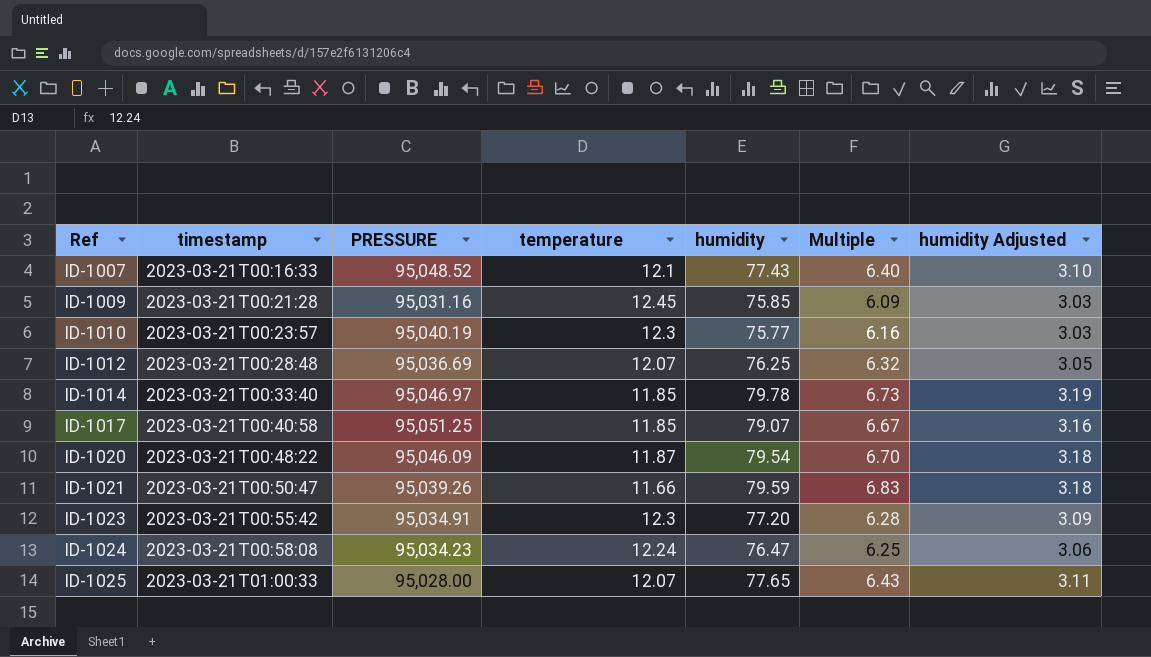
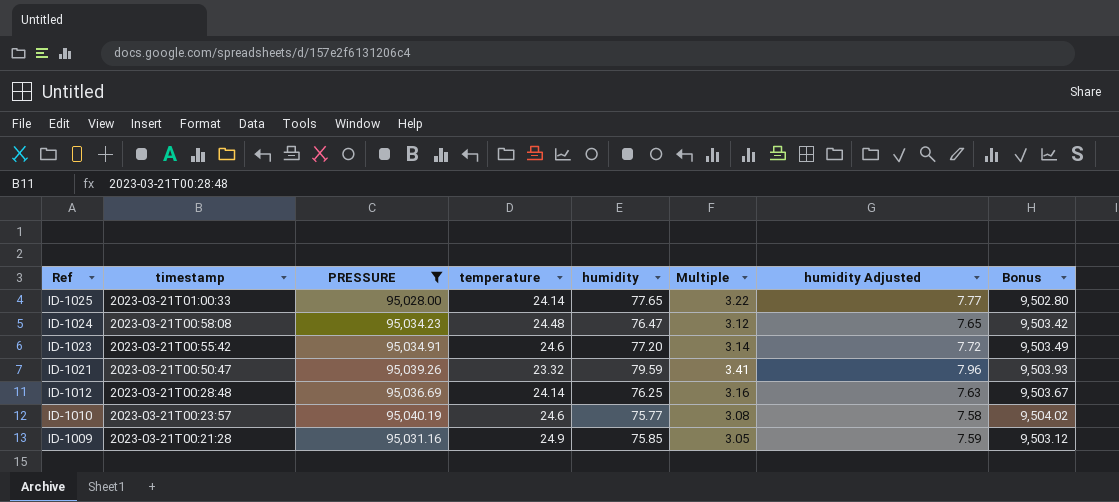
filter: none -> PRESSURE <= 95,040.19
row order: Ref ascending -> Ref descending
column humidity Adjusted | formula: [humidity] * 0.04 -> [humidity] * 0.1
column Bonus | formula: none -> [PRESSURE] * 0.1
ID-1025 | temperature: 12.07 -> 24.14
ID-1025 | Multiple: 6.43 -> 3.22
ID-1024 | temperature: 12.24 -> 24.48
ID-1024 | Multiple: 6.25 -> 3.12
ID-1023 | temperature: 12.3 -> 24.6
ID-1023 | Multiple: 6.28 -> 3.14
ID-1021 | temperature: 11.66 -> 23.32
ID-1021 | Multiple: 6.83 -> 3.41
ID-1012 | temperature: 12.07 -> 24.14
ID-1012 | Multiple: 6.32 -> 3.16
ID-1010 | temperature: 12.3 -> 24.6
ID-1010 | Multiple: 6.16 -> 3.08
ID-1009 | temperature: 12.45 -> 24.9
ID-1009 | Multiple: 6.09 -> 3.05

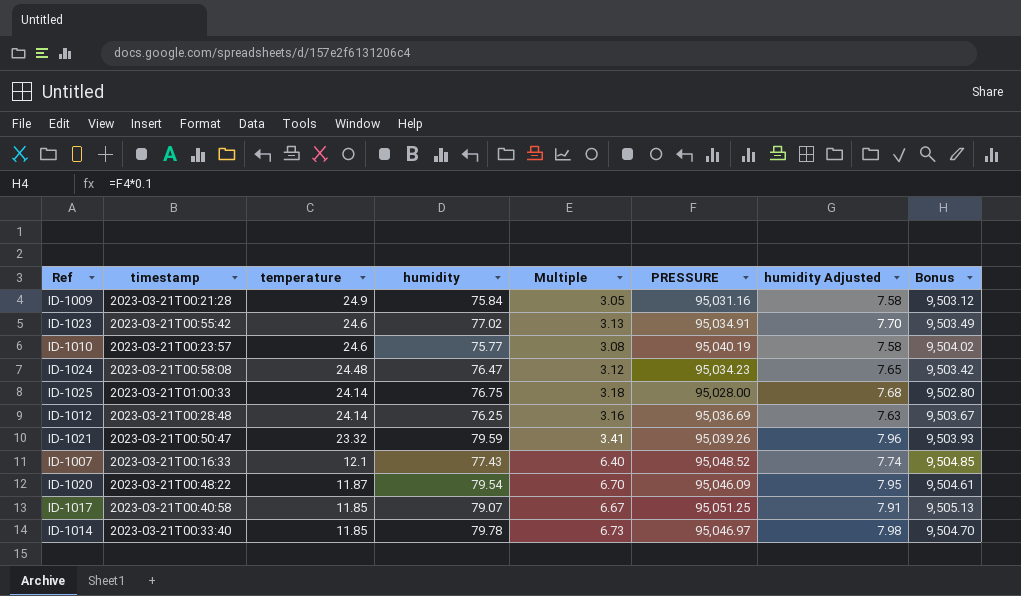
filter: PRESSURE <= 95,040.19 -> none
row order: Ref descending -> temperature descending
column PRESSURE | position: 3 -> 6
ID-1009 | humidity: 75.85 -> 75.84
ID-1009 | humidity Adjusted: 7.59 -> 7.58
ID-1023 | humidity: 77.20 -> 77.02
ID-1023 | Multiple: 3.14 -> 3.13
ID-1023 | humidity Adjusted: 7.72 -> 7.70
ID-1025 | humidity: 77.65 -> 76.75
ID-1025 | Multiple: 3.22 -> 3.18
ID-1025 | humidity Adjusted: 7.77 -> 7.68

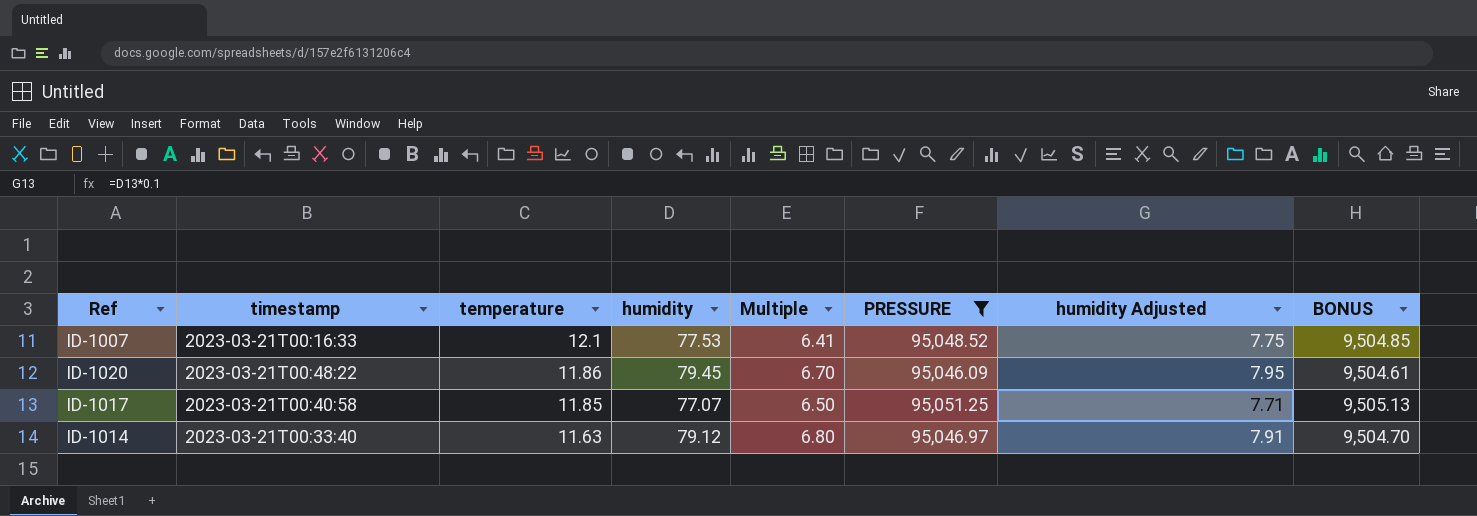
filter: none -> PRESSURE >= 95,046.09
column name: Bonus -> BONUS
ID-1007 | humidity: 77.43 -> 77.53
ID-1007 | Multiple: 6.40 -> 6.41
ID-1007 | humidity Adjusted: 7.74 -> 7.75
ID-1020 | temperature: 11.87 -> 11.86
ID-1020 | humidity: 79.54 -> 79.45
ID-1017 | humidity: 79.07 -> 77.07
ID-1017 | Multiple: 6.67 -> 6.50
ID-1017 | humidity Adjusted: 7.91 -> 7.71
ID-1014 | temperature: 11.85 -> 11.63
ID-1014 | humidity: 79.78 -> 79.12
ID-1014 | Multiple: 6.73 -> 6.80
ID-1014 | humidity Adjusted: 7.98 -> 7.91

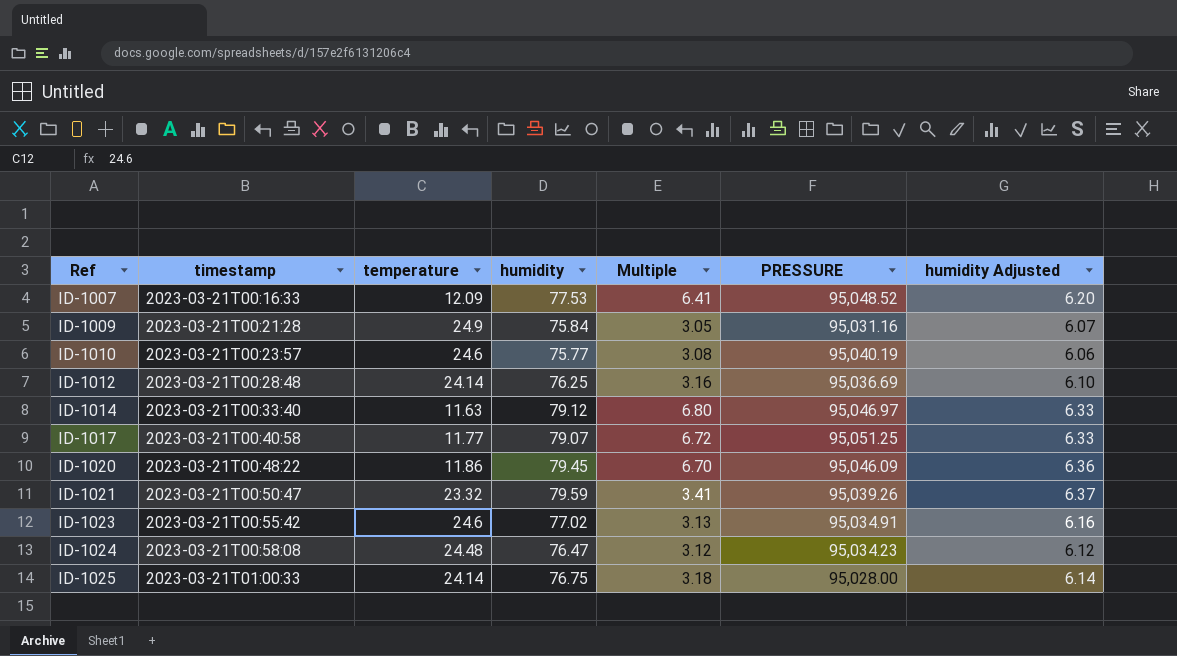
filter: PRESSURE >= 95,046.09 -> none
row order: temperature descending -> Ref ascending
column BONUS | formula: [PRESSURE] * 0.1 -> none
column humidity Adjusted | formula: [humidity] * 0.1 -> [humidity] * 0.08
ID-1007 | temperature: 12.1 -> 12.09
ID-1017 | temperature: 11.85 -> 11.77
ID-1017 | humidity: 77.07 -> 79.07
ID-1017 | Multiple: 6.50 -> 6.72

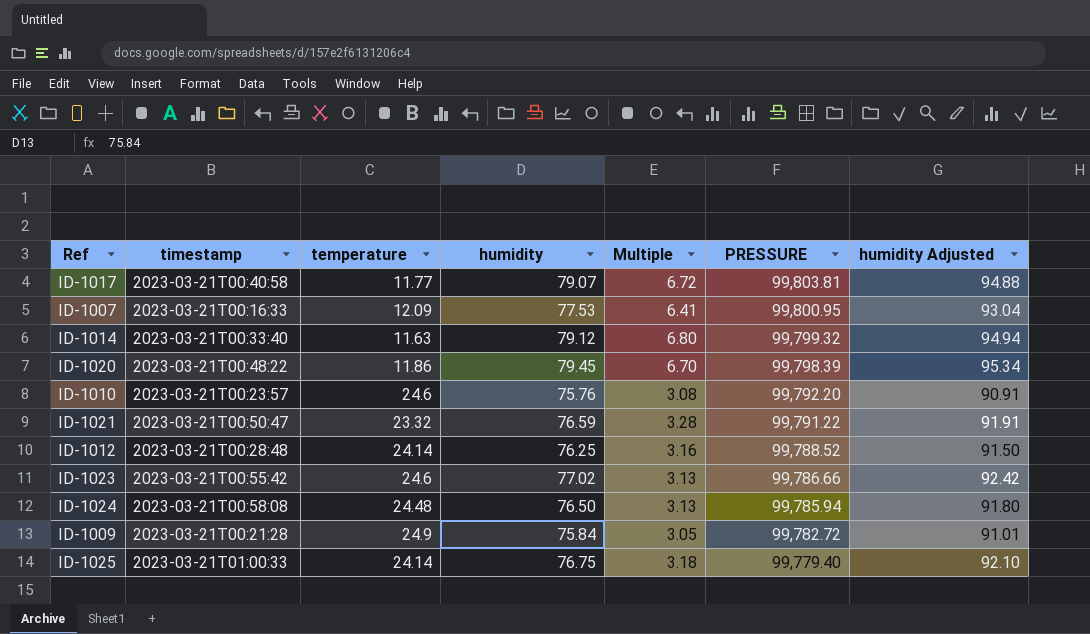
row order: Ref ascending -> PRESSURE descending
column humidity Adjusted | formula: [humidity] * 0.08 -> [humidity] * 1.2
ID-1017 | PRESSURE: 95,051.25 -> 99,803.81
ID-1007 | PRESSURE: 95,048.52 -> 99,800.95
ID-1014 | PRESSURE: 95,046.97 -> 99,799.32
ID-1020 | PRESSURE: 95,046.09 -> 99,798.39
ID-1010 | humidity: 75.77 -> 75.76
ID-1010 | PRESSURE: 95,040.19 -> 99,792.20
ID-1021 | humidity: 79.59 -> 76.59
ID-1021 | Multiple: 3.41 -> 3.28
ID-1021 | PRESSURE: 95,039.26 -> 99,791.22
ID-1012 | PRESSURE: 95,036.69 -> 99,788.52
ID-1023 | PRESSURE: 95,034.91 -> 99,786.66
ID-1024 | humidity: 76.47 -> 76.50
ID-1024 | Multiple: 3.12 -> 3.13
ID-1024 | PRESSURE: 95,034.23 -> 99,785.94
ID-1009 | PRESSURE: 95,031.16 -> 99,782.72
ID-1025 | PRESSURE: 95,028.00 -> 99,779.40

